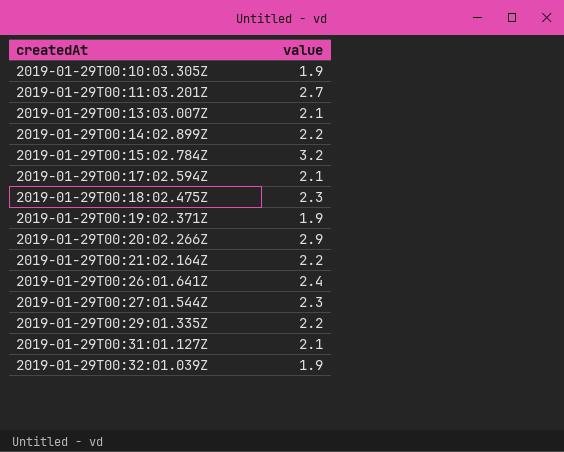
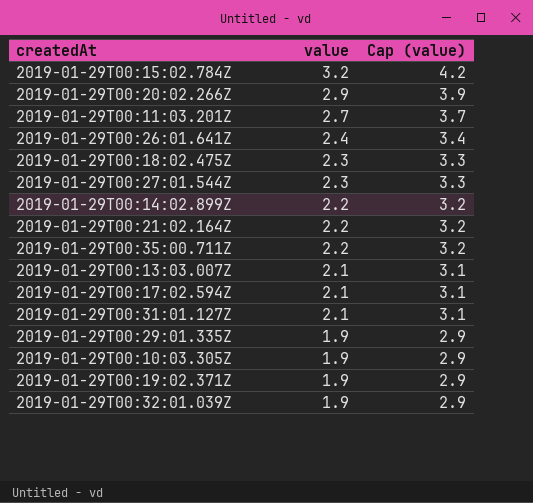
row order: createdAt ascending -> value descending
column Cap (value) | formula: none -> [value] + 1
row 2019-01-29T00:35:00.711Z: none -> 2.2 | 3.2
2019-01-29T00:29:01.335Z | value: 2.2 -> 1.9

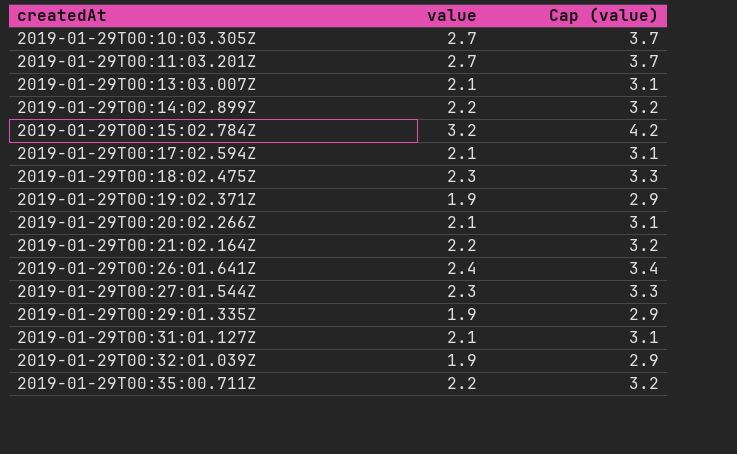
row order: value descending -> createdAt ascending
2019-01-29T00:10:03.305Z | value: 1.9 -> 2.7
2019-01-29T00:10:03.305Z | Cap (value): 2.9 -> 3.7
2019-01-29T00:20:02.266Z | value: 2.9 -> 2.1
2019-01-29T00:20:02.266Z | Cap (value): 3.9 -> 3.1

